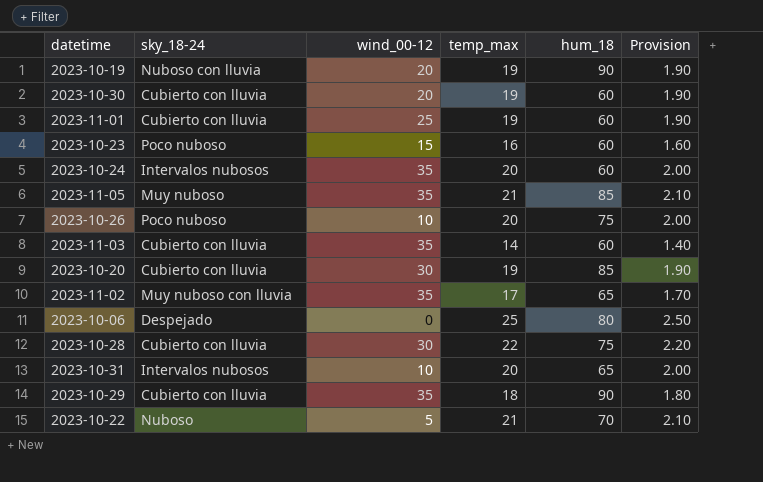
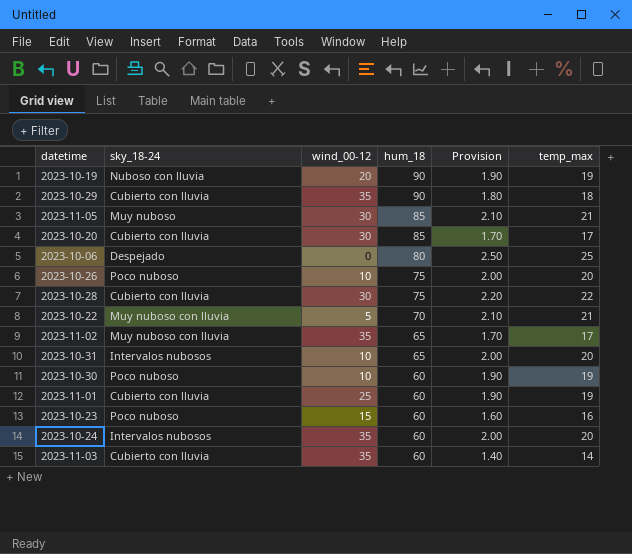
row order: none -> hum_18 descending
column temp_max | position: 4 -> 6
2023-11-05 | wind_00-12: 35 -> 30
2023-10-20 | Provision: 1.90 -> 1.70
2023-10-20 | temp_max: 19 -> 17
2023-10-22 | sky_18-24: Nuboso -> Muy nuboso con lluvia
2023-10-30 | sky_18-24: Cubierto con lluvia -> Poco nuboso
2023-10-30 | wind_00-12: 20 -> 10

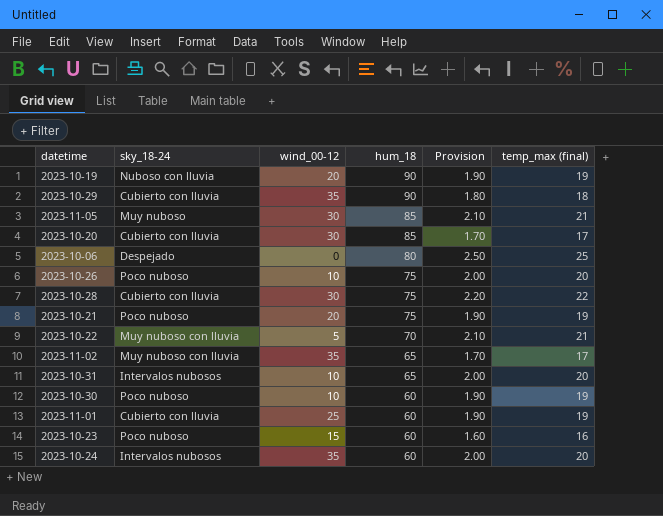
column name: temp_max -> temp_max (final)
row 2023-11-03: Cubierto con lluvia | 35 | 60 | 1.40 | 14 -> none
row 2023-10-21: none -> Poco nuboso | 20 | 75 | 1.90 | 19

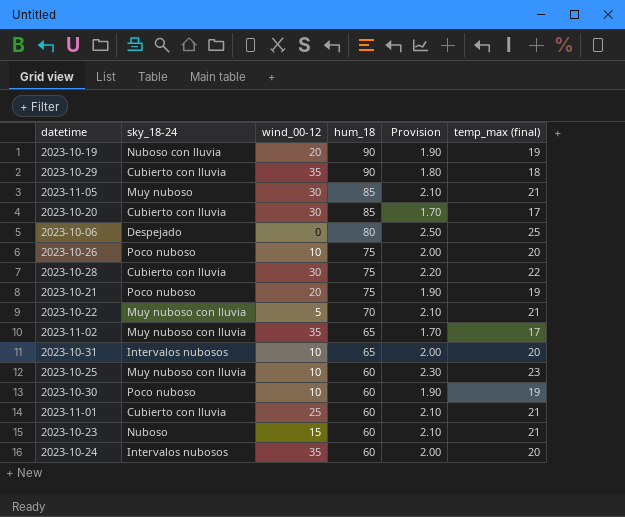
row 2023-10-25: none -> Muy nuboso con lluvia | 10 | 60 | 2.30 | 23
2023-11-01 | Provision: 1.90 -> 2.10
2023-11-01 | temp_max (final): 19 -> 21
2023-10-23 | sky_18-24: Poco nuboso -> Nuboso
2023-10-23 | Provision: 1.60 -> 2.10
2023-10-23 | temp_max (final): 16 -> 21

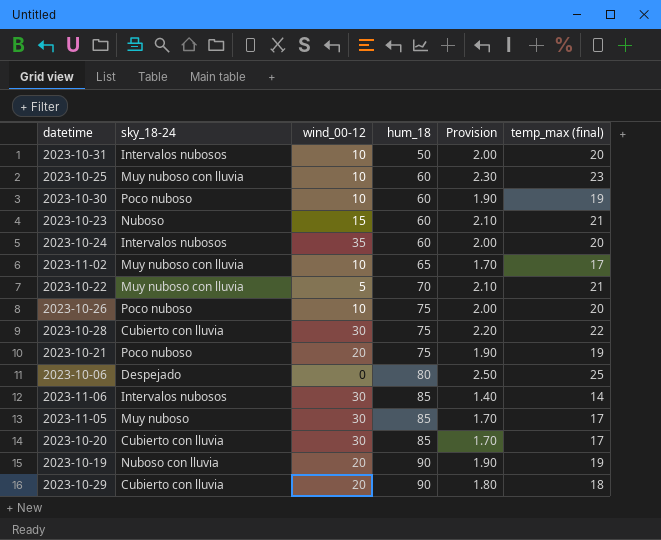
row order: hum_18 descending -> hum_18 ascending
row 2023-11-01: Cubierto con lluvia | 25 | 60 | 2.10 | 21 -> none
2023-10-31 | hum_18: 65 -> 50
2023-11-02 | wind_00-12: 35 -> 10
row 2023-11-06: none -> Intervalos nubosos | 30 | 85 | 1.40 | 14
2023-11-05 | Provision: 2.10 -> 1.70
2023-11-05 | temp_max (final): 21 -> 17
2023-10-29 | wind_00-12: 35 -> 20

